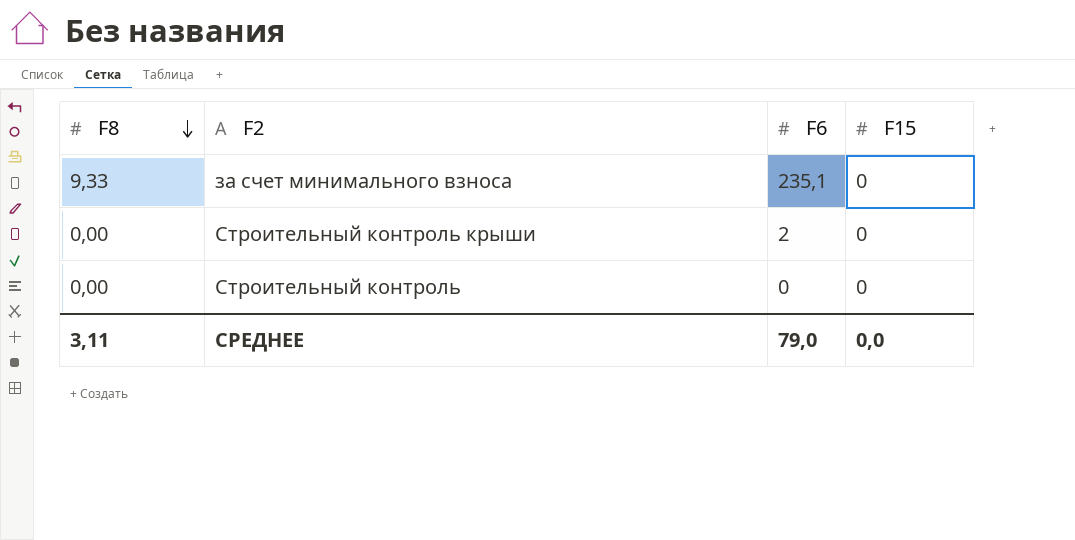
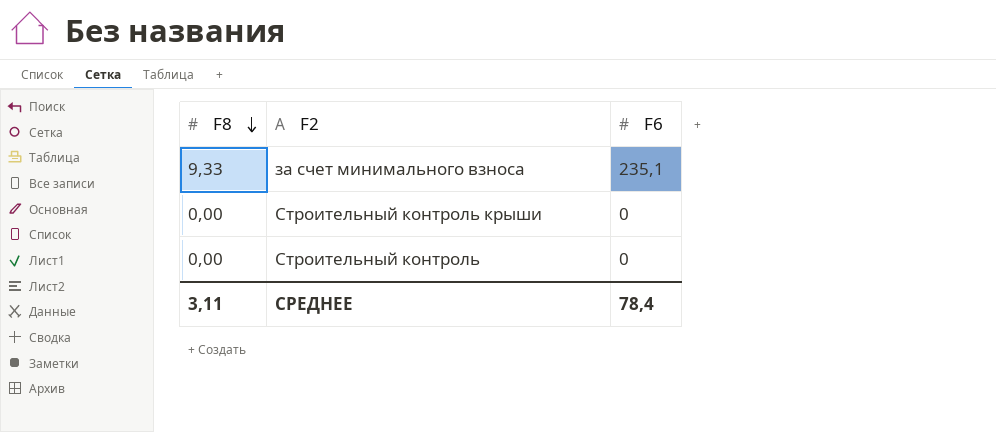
column F15 | position: 4 -> none
Строительный контроль крыши | F6: 2 -> 0
СРЕДНЕЕ | F6: 79,0 -> 78,4

